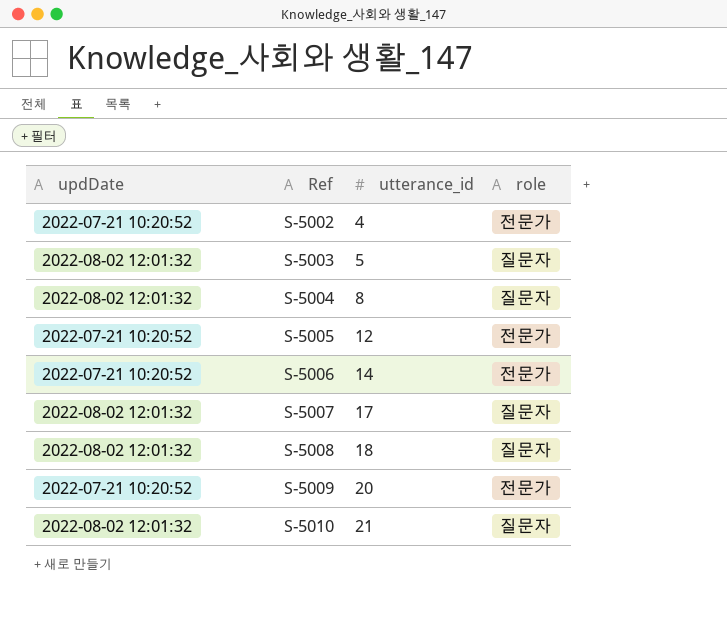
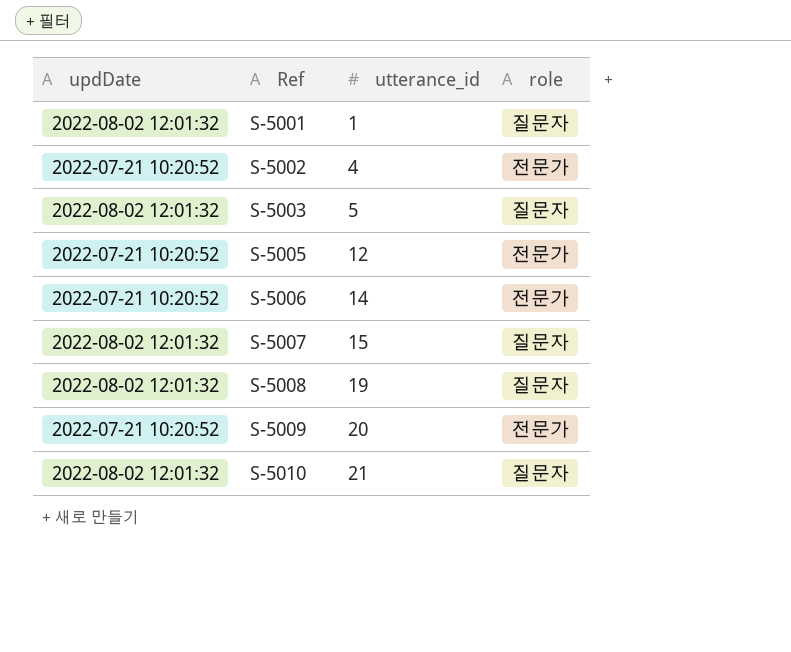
row S-5004: 2022-08-02 12:01:32 | 8 | 질문자 -> none
row S-5001: none -> 2022-08-02 12:01:32 | 1 | 질문자
S-5007 | utterance_id: 17 -> 15
S-5008 | utterance_id: 18 -> 19

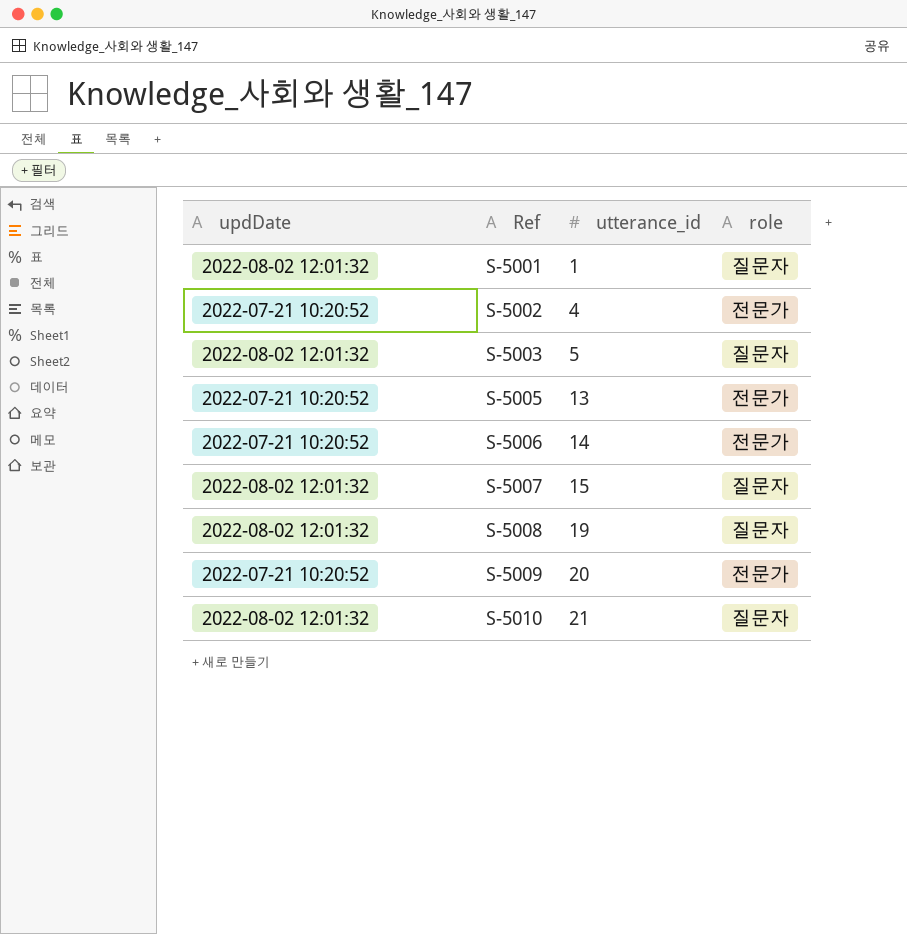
S-5005 | utterance_id: 12 -> 13

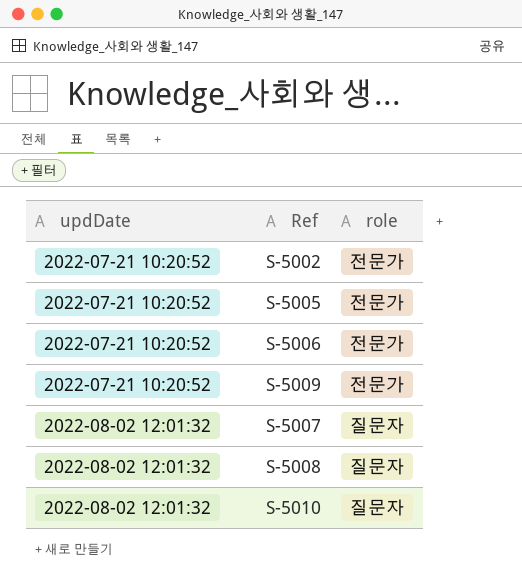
row order: Ref ascending -> updDate ascending
column utterance_id | position: 3 -> none
row S-5001: 2022-08-02 12:01:32 | 1 | 질문자 -> none
row S-5003: 2022-08-02 12:01:32 | 5 | 질문자 -> none

